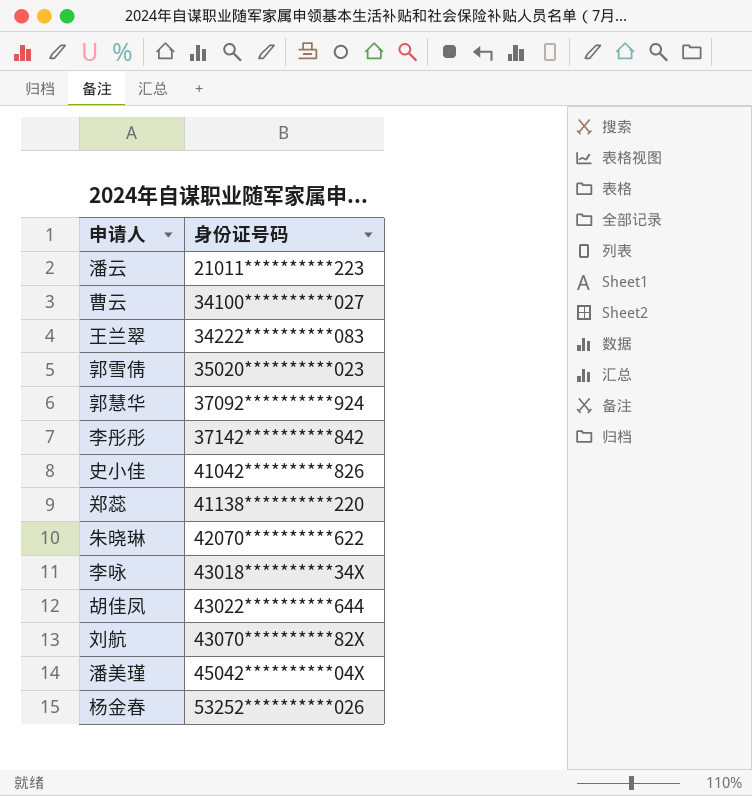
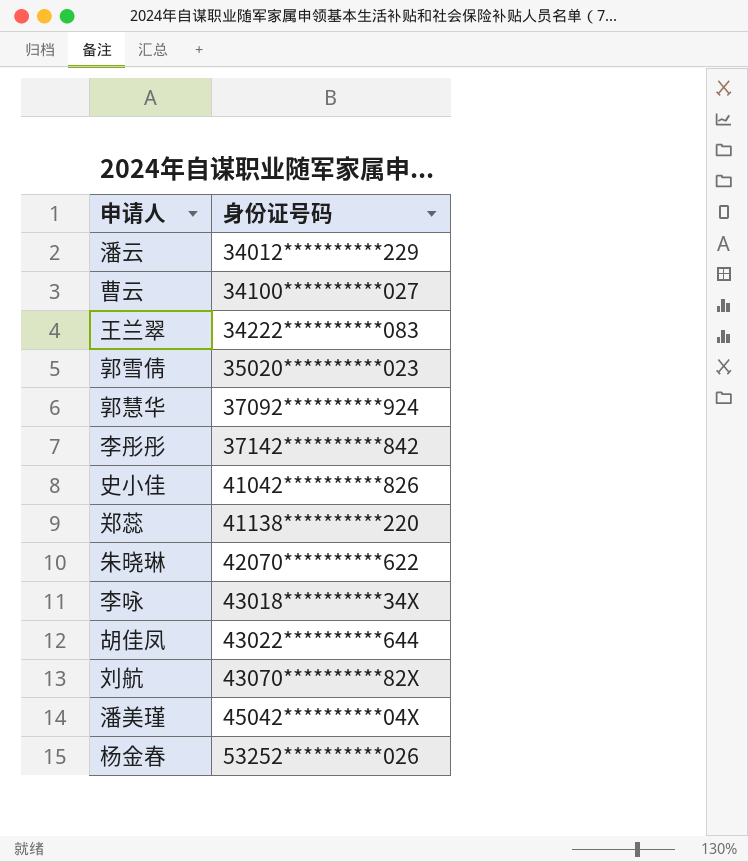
潘云 | 身份证号码: 21011**********223 -> 34012**********229

